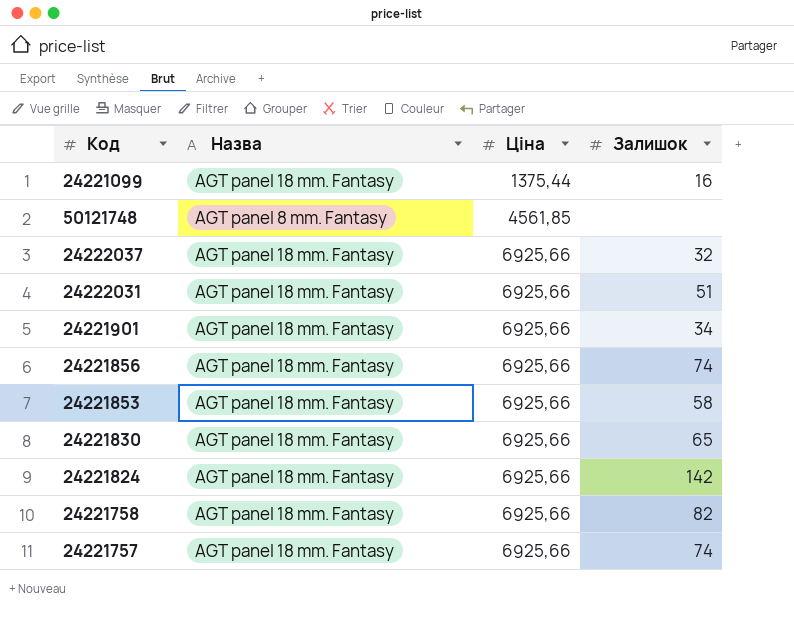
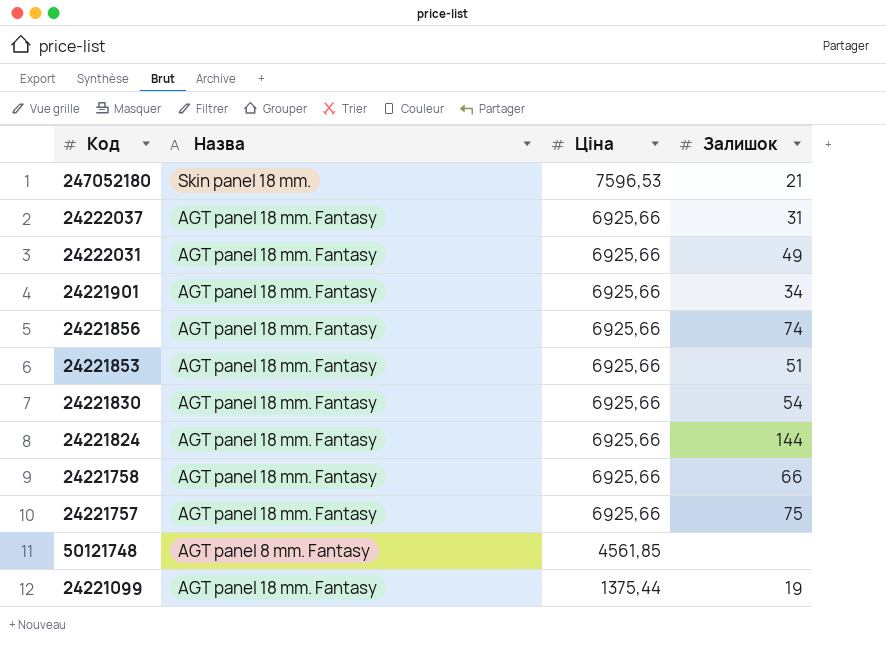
row order: Ціна ascending -> Ціна descending
row 247052180: none -> Skin panel 18 mm. | 7596,53 | 21
24222037 | Залишок: 32 -> 31
24222031 | Залишок: 51 -> 49
24221853 | Залишок: 58 -> 51
24221830 | Залишок: 65 -> 54
24221824 | Залишок: 142 -> 144
24221758 | Залишок: 82 -> 66
24221757 | Залишок: 74 -> 75
24221099 | Залишок: 16 -> 19

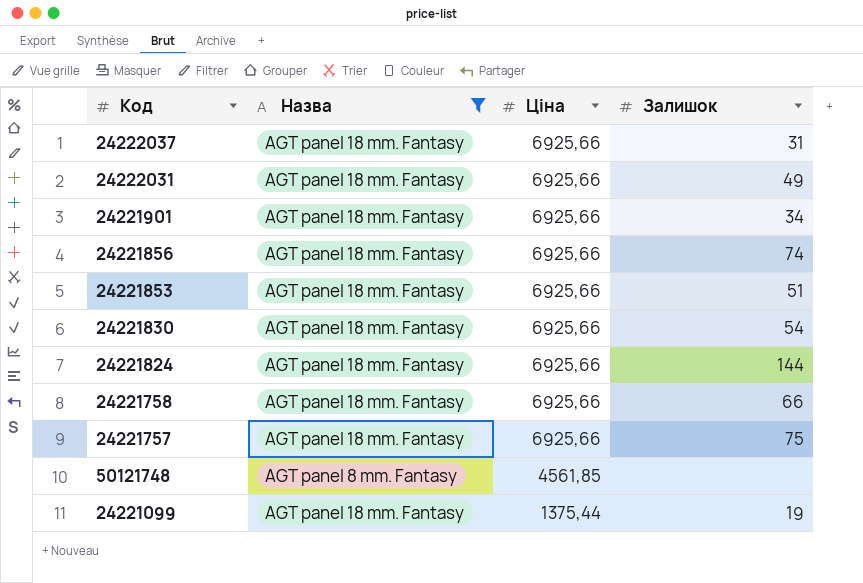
filter: none -> Назва != Skin panel 18 mm.

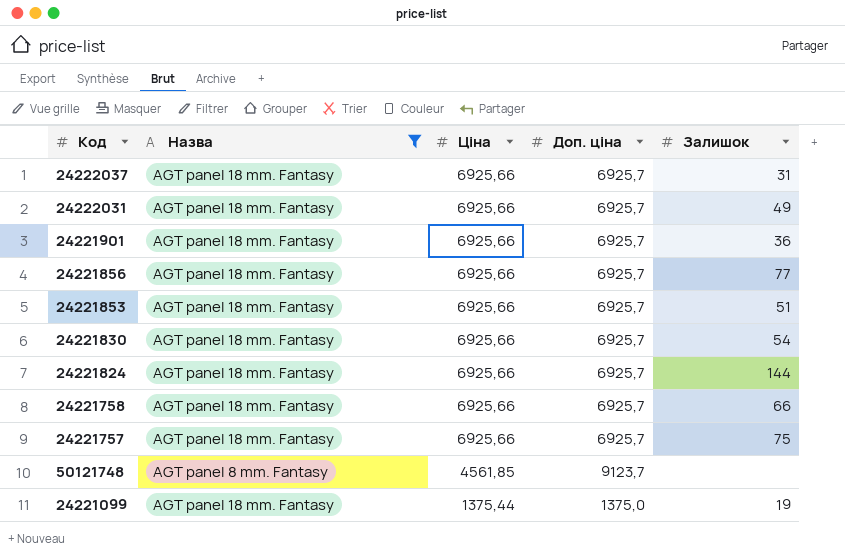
column Доп. ціна | position: none -> 4
24221901 | Залишок: 34 -> 36
24221856 | Залишок: 74 -> 77

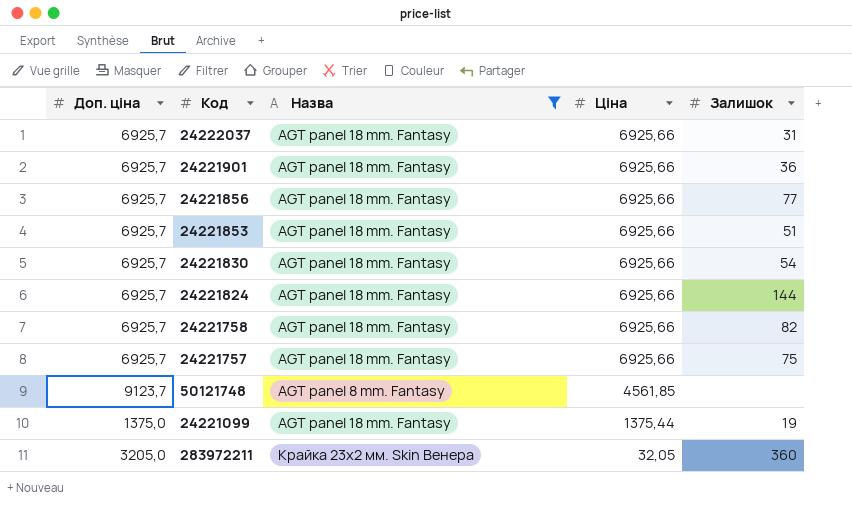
column Доп. ціна | position: 4 -> 1
row 24222031: AGT panel 18 mm. Fantasy | 6925,66 | 6925,7 | 49 -> none
24221758 | Залишок: 66 -> 82
row 283972211: none -> 3205,0 | Крайка 23x2 мм. Skin Венера | 32,05 | 360

